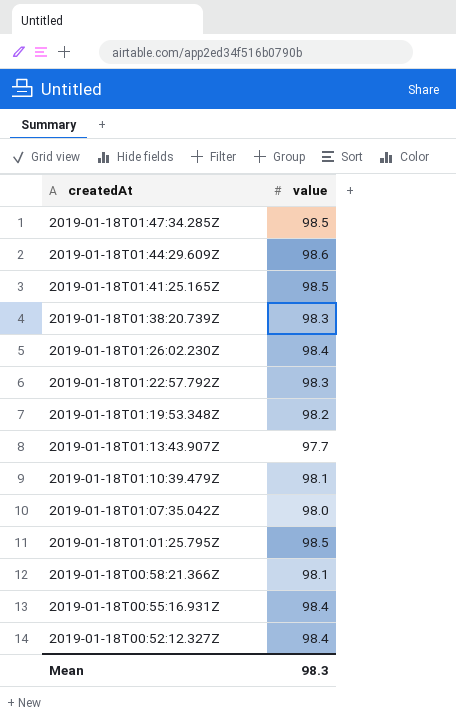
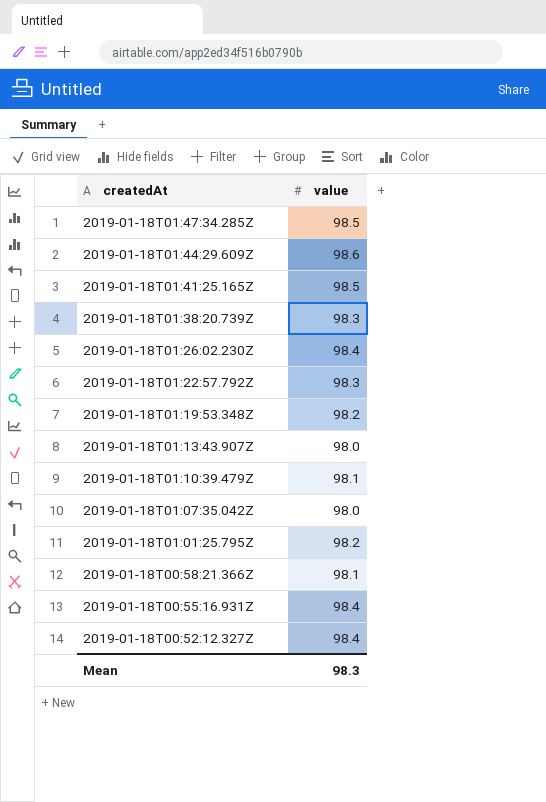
2019-01-18T01:13:43.907Z | value: 97.7 -> 98.0
2019-01-18T01:01:25.795Z | value: 98.5 -> 98.2

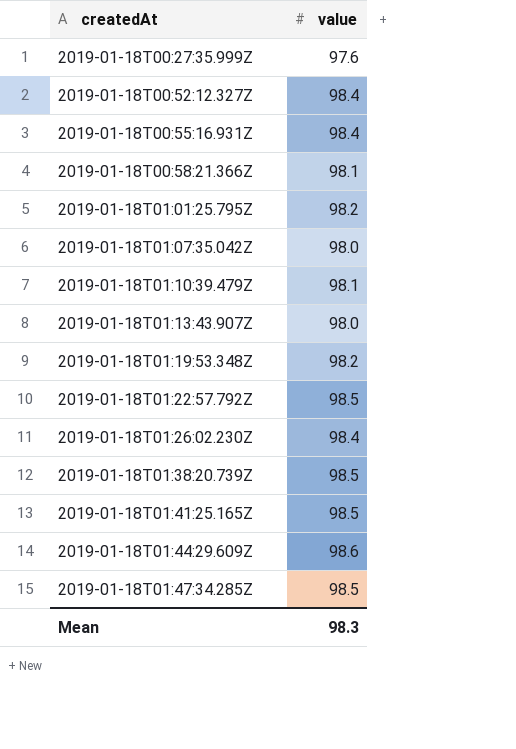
row order: createdAt descending -> createdAt ascending
row 2019-01-18T00:27:35.999Z: none -> 97.6
2019-01-18T01:22:57.792Z | value: 98.3 -> 98.5
2019-01-18T01:38:20.739Z | value: 98.3 -> 98.5

